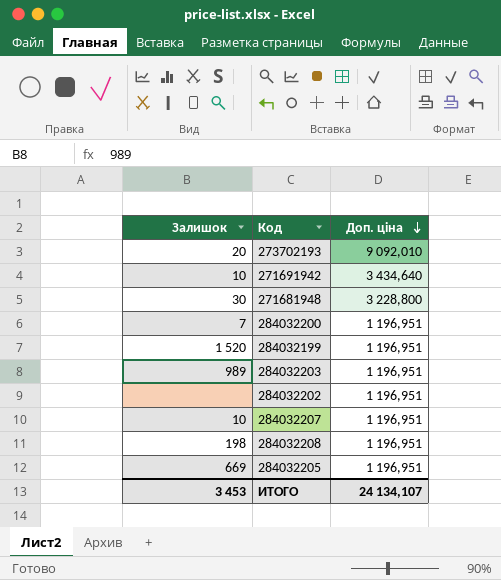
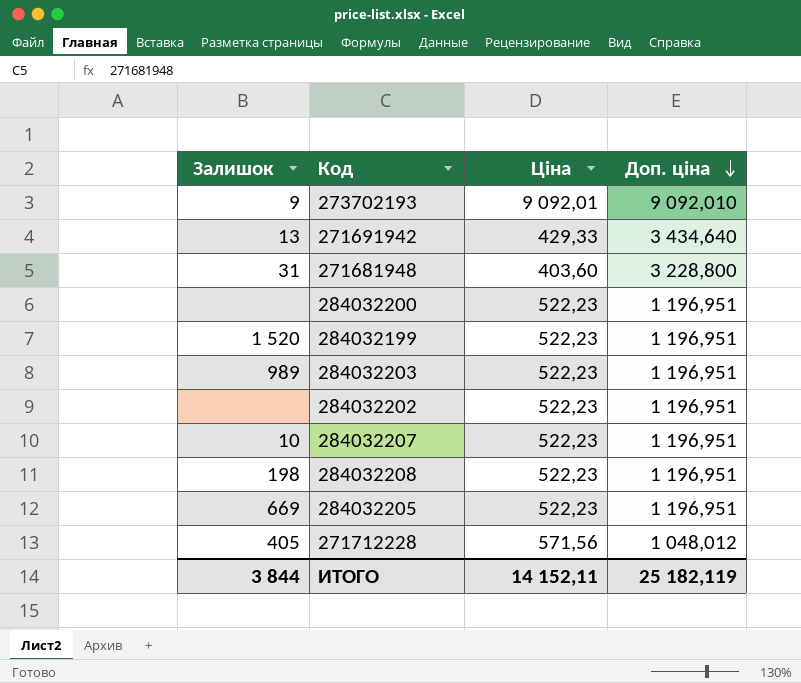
column Ціна | position: none -> 3
273702193 | Залишок: 20 -> 9
271691942 | Залишок: 10 -> 13
271681948 | Залишок: 30 -> 31
284032200 | Залишок: 7 -> none
row 271712228: none -> 405 | 571,56 | 1 048,012
ИТОГО | Залишок: 3 453 -> 3 844
ИТОГО | Доп. ціна: 24 134,107 -> 25 182,119

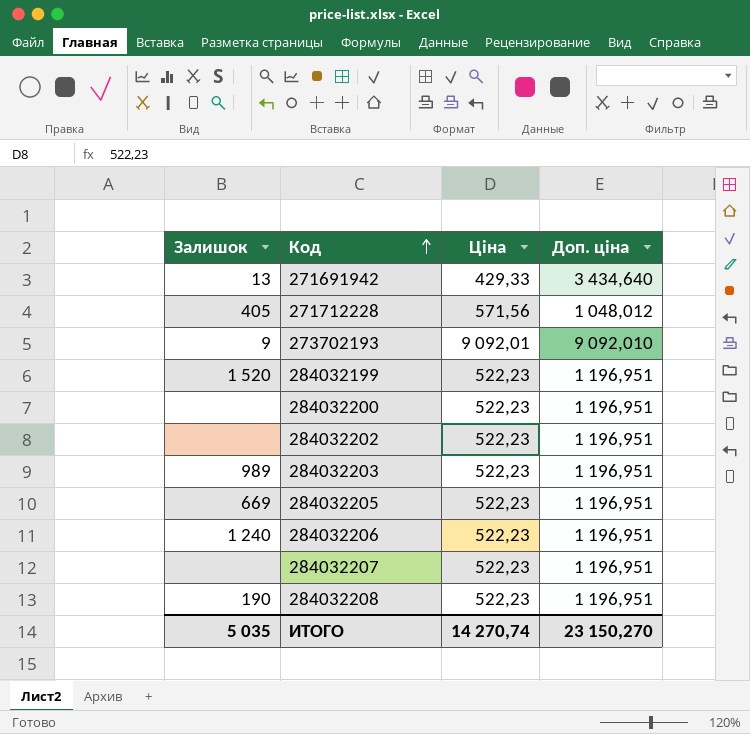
row order: Доп. ціна descending -> Код ascending
row 271681948: 31 | 403,60 | 3 228,800 -> none
row 284032206: none -> 1 240 | 522,23 | 1 196,951
284032207 | Залишок: 10 -> none
284032208 | Залишок: 198 -> 190
ИТОГО | Залишок: 3 844 -> 5 035
ИТОГО | Ціна: 14 152,11 -> 14 270,74
ИТОГО | Доп. ціна: 25 182,119 -> 23 150,270

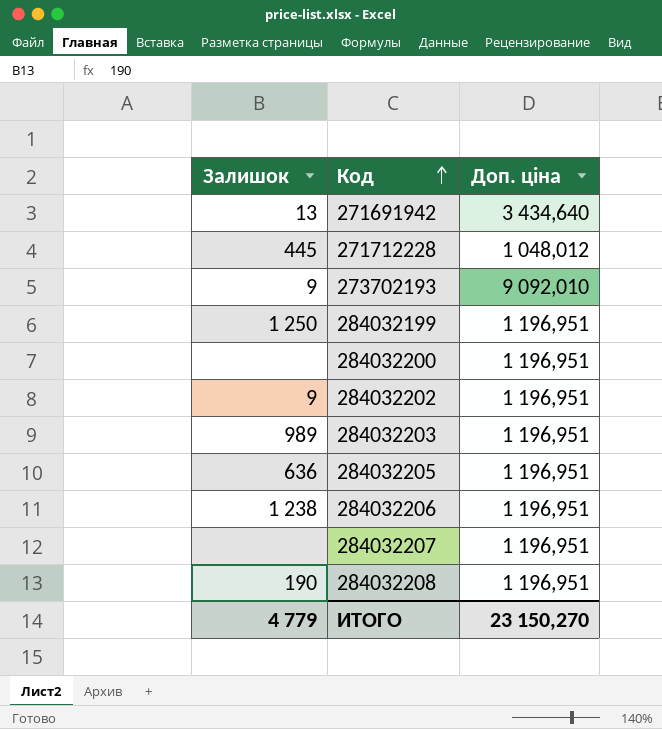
column Ціна | position: 3 -> none
271712228 | Залишок: 405 -> 445
284032199 | Залишок: 1 520 -> 1 250
284032202 | Залишок: none -> 9
284032205 | Залишок: 669 -> 636
284032206 | Залишок: 1 240 -> 1 238
ИТОГО | Залишок: 5 035 -> 4 779

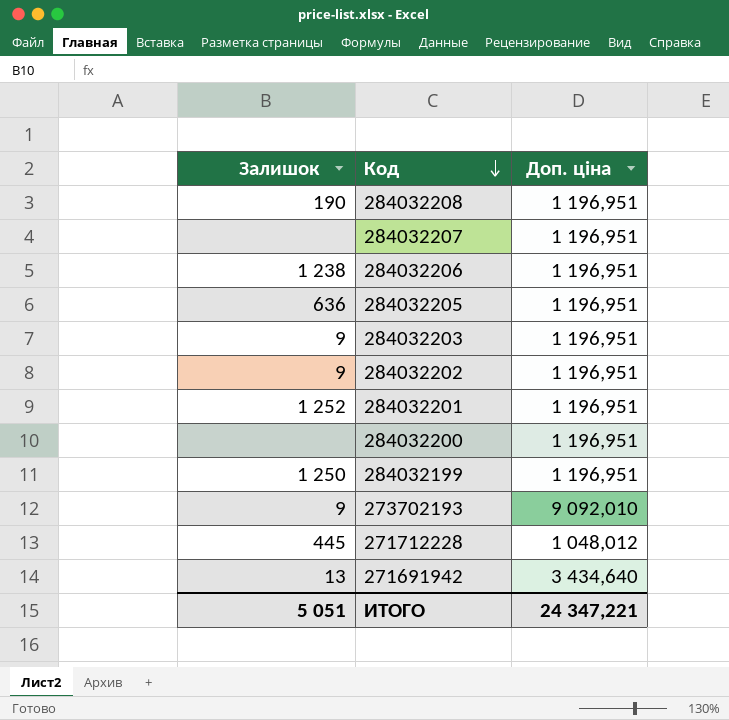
row order: Код ascending -> Код descending
284032203 | Залишок: 989 -> 9
row 284032201: none -> 1 252 | 1 196,951
ИТОГО | Залишок: 4 779 -> 5 051
ИТОГО | Доп. ціна: 23 150,270 -> 24 347,221

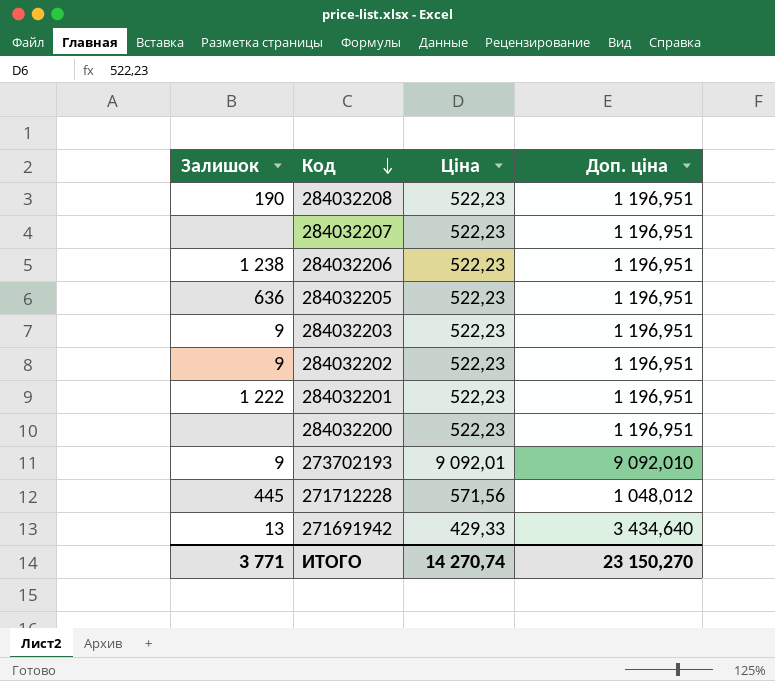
column Ціна | position: none -> 3
row 284032199: 1 250 | 1 196,951 -> none
284032201 | Залишок: 1 252 -> 1 222
ИТОГО | Залишок: 5 051 -> 3 771
ИТОГО | Доп. ціна: 24 347,221 -> 23 150,270

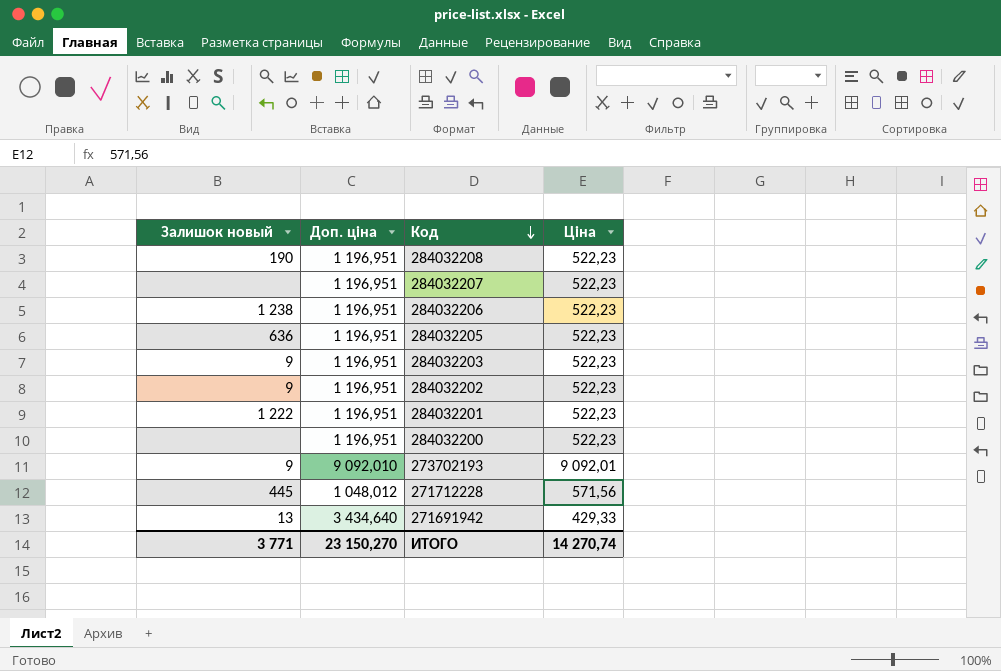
column name: Залишок -> Залишок новый
column Доп. ціна | position: 4 -> 2

